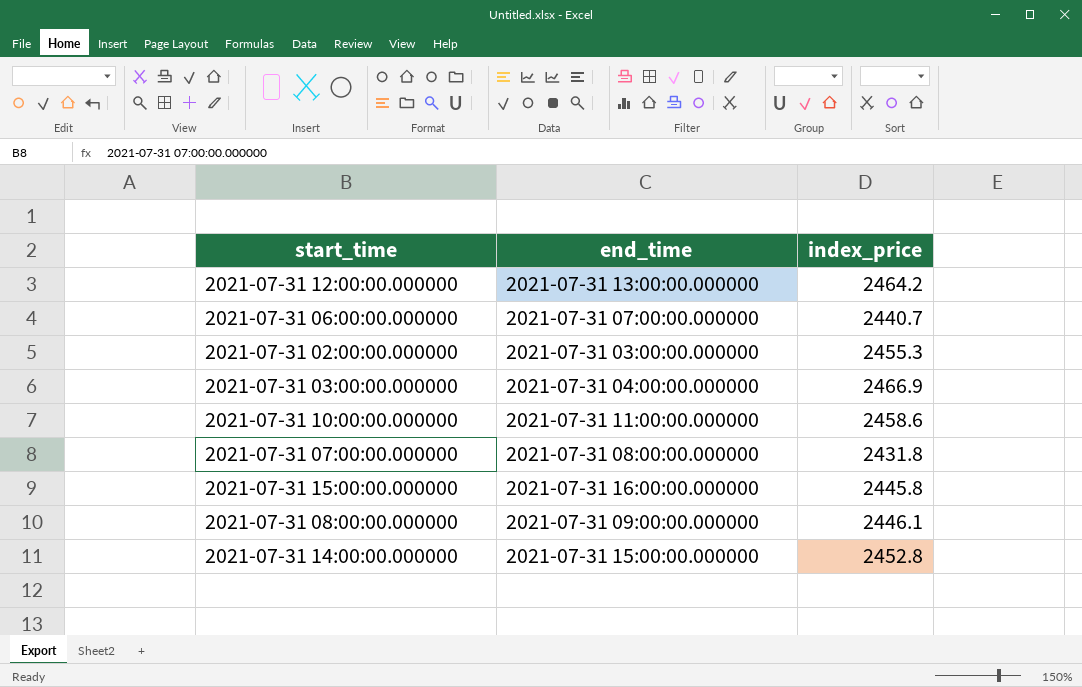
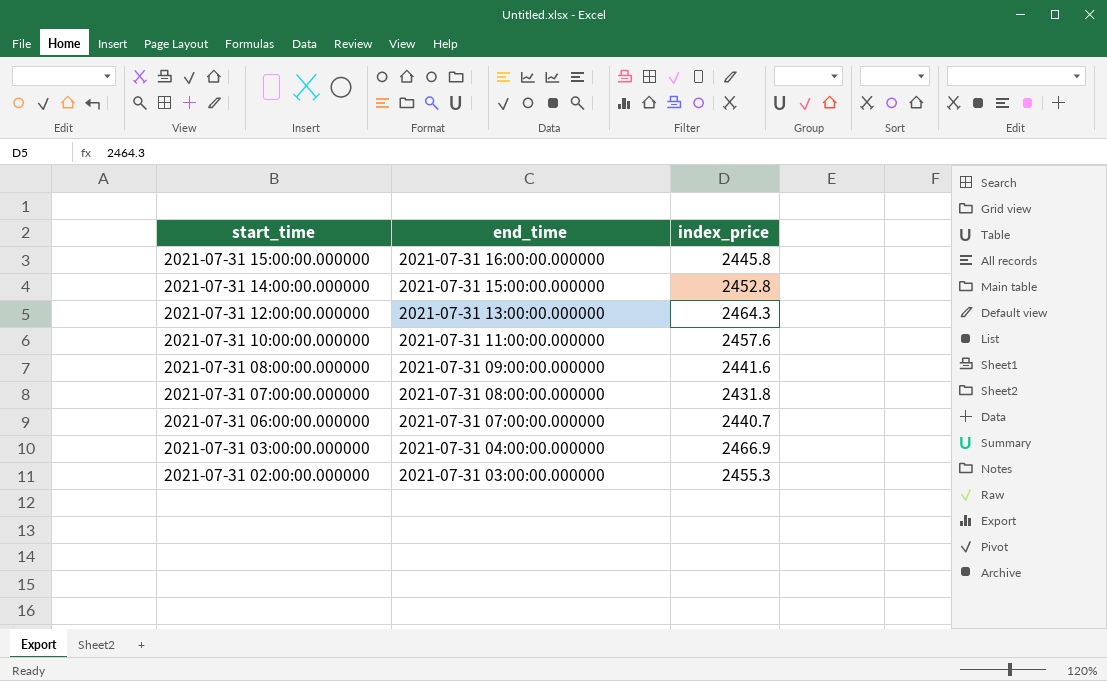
row order: none -> start_time descending
2021-07-31 12:00:00.000000 | index_price: 2464.2 -> 2464.3
2021-07-31 10:00:00.000000 | index_price: 2458.6 -> 2457.6
2021-07-31 08:00:00.000000 | index_price: 2446.1 -> 2441.6

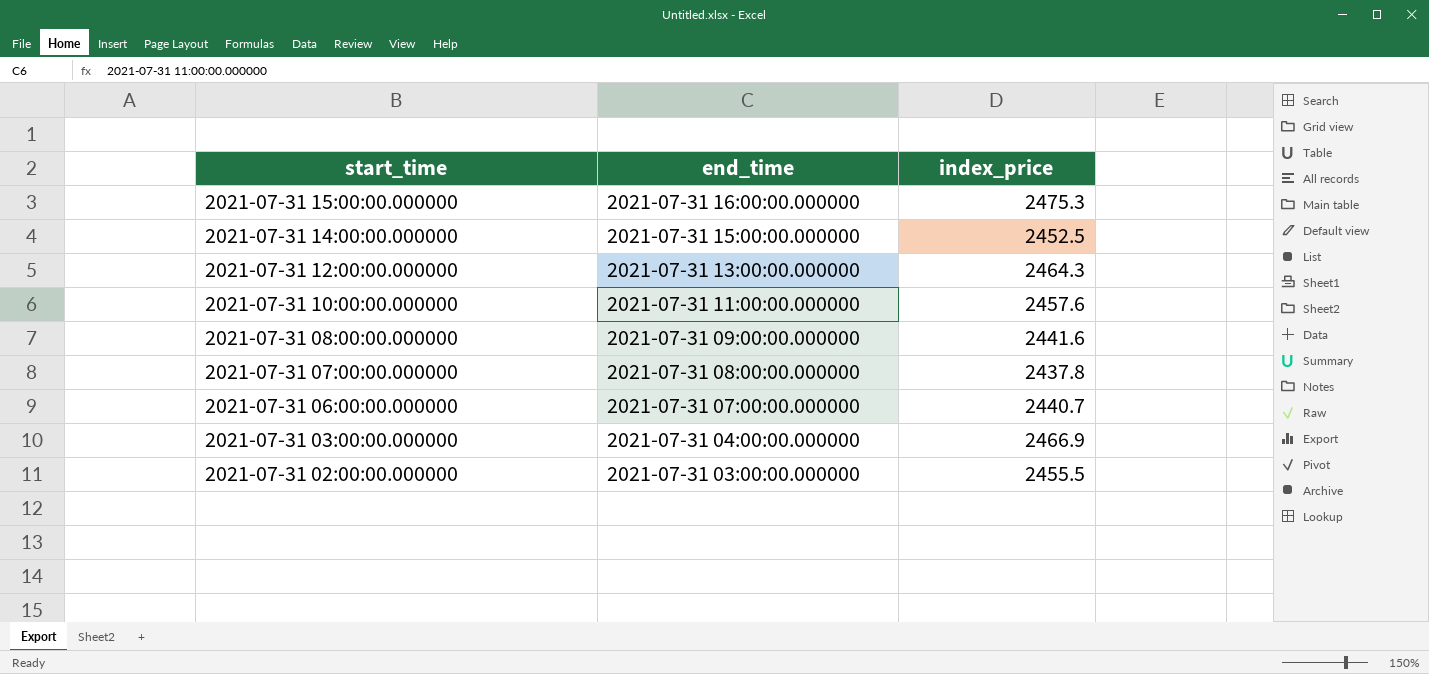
2021-07-31 15:00:00.000000 | index_price: 2445.8 -> 2475.3
2021-07-31 14:00:00.000000 | index_price: 2452.8 -> 2452.5
2021-07-31 07:00:00.000000 | index_price: 2431.8 -> 2437.8
2021-07-31 02:00:00.000000 | index_price: 2455.3 -> 2455.5

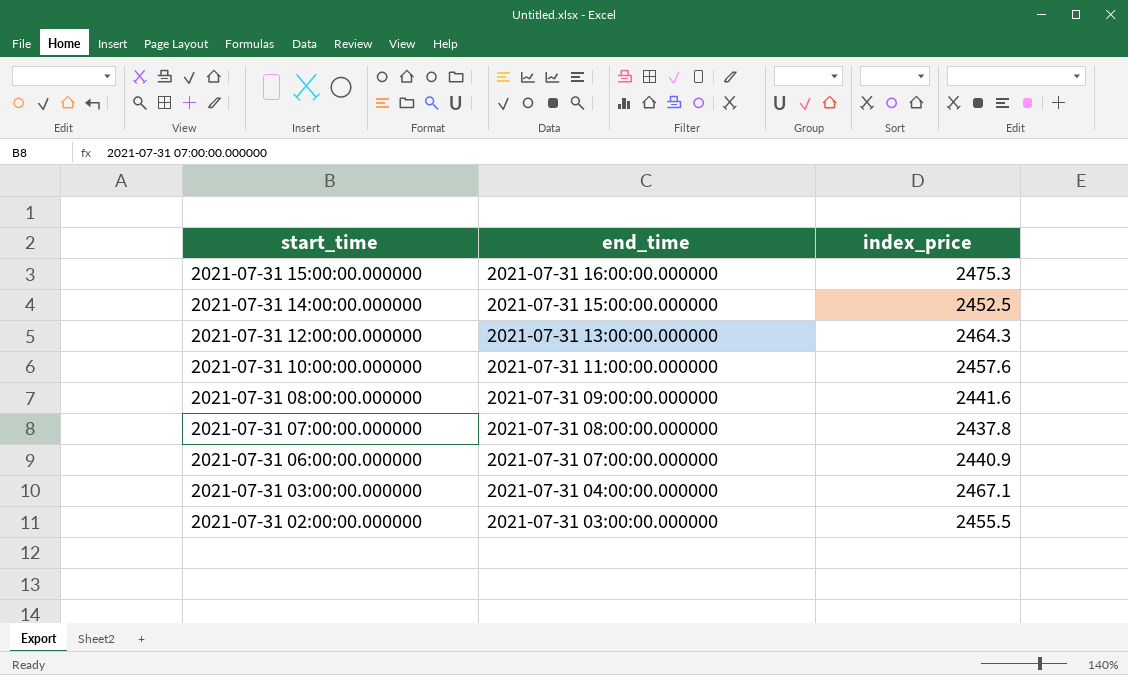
2021-07-31 06:00:00.000000 | index_price: 2440.7 -> 2440.9
2021-07-31 03:00:00.000000 | index_price: 2466.9 -> 2467.1

